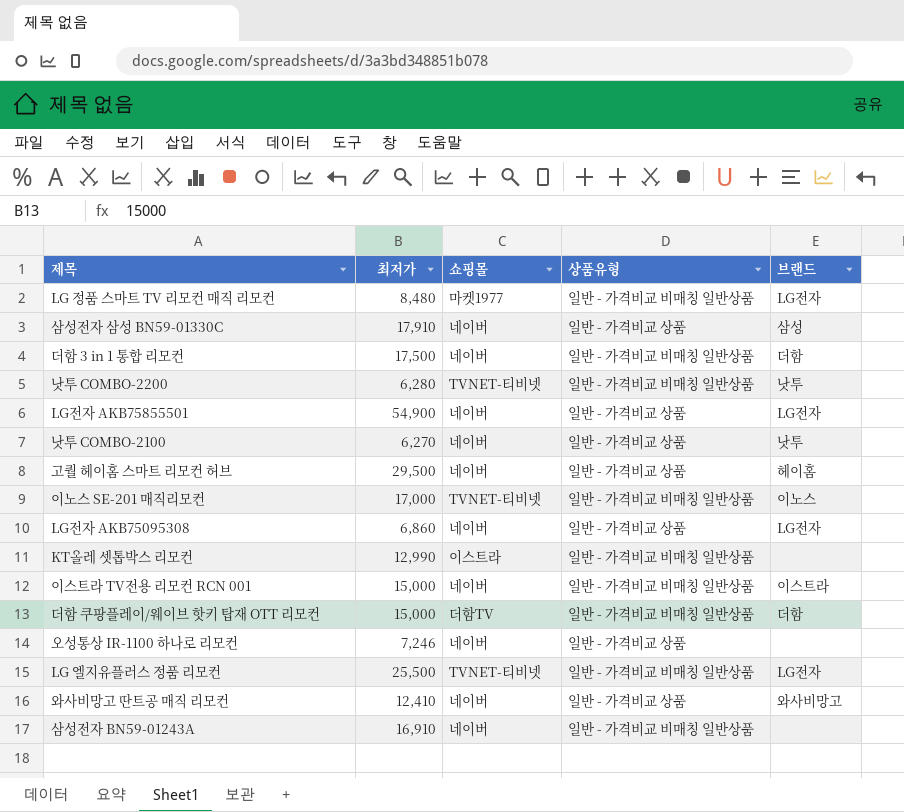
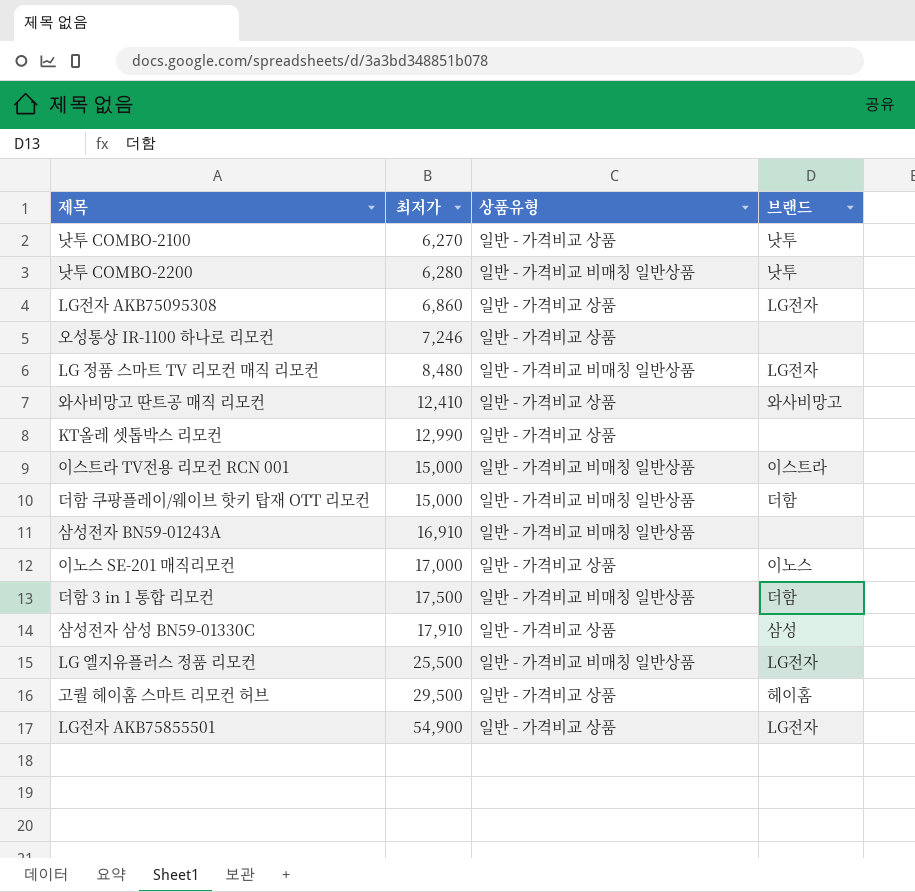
row order: none -> 최저가 ascending
column 쇼핑몰 | position: 3 -> none
KT올레 셋톱박스 리모컨 | 상품유형: 일반 - 가격비교 비매칭 일반상품 -> 일반 - 가격비교 상품
이노스 SE-201 매직리모컨 | 상품유형: 일반 - 가격비교 비매칭 일반상품 -> 일반 - 가격비교 상품

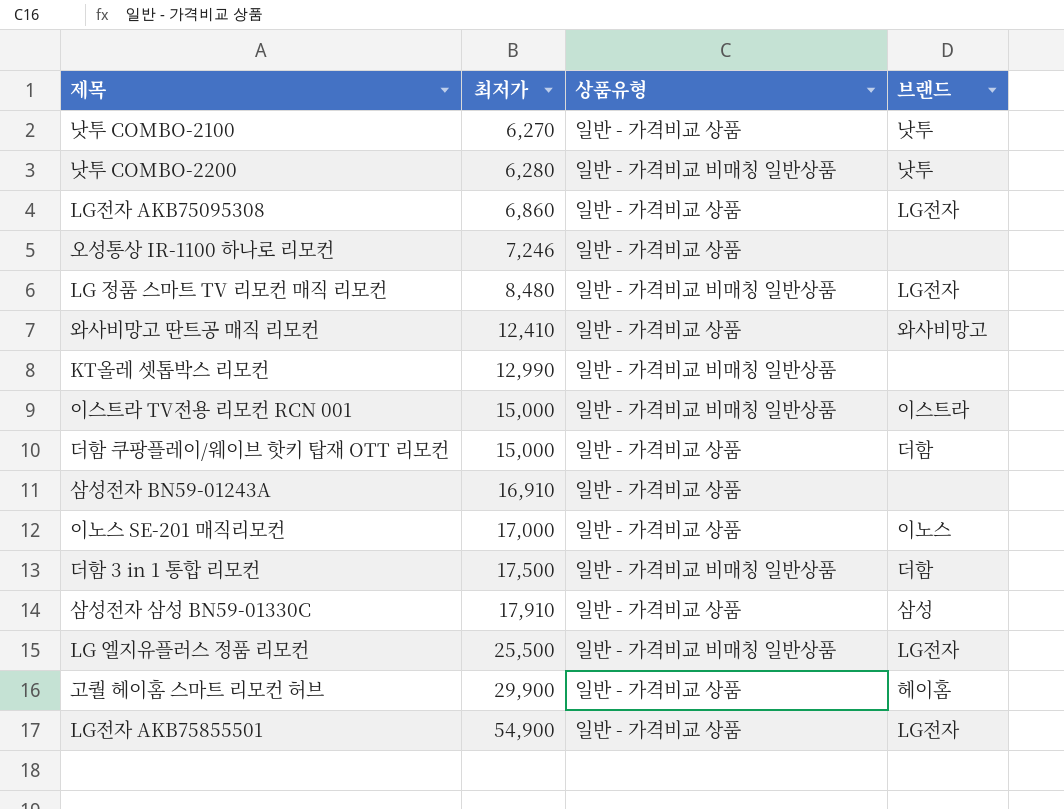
KT올레 셋톱박스 리모컨 | 상품유형: 일반 - 가격비교 상품 -> 일반 - 가격비교 비매칭 일반상품
더함 쿠팡플레이/웨이브 핫키 탑재 OTT 리모컨 | 상품유형: 일반 - 가격비교 비매칭 일반상품 -> 일반 - 가격비교 상품
삼성전자 BN59-01243A | 상품유형: 일반 - 가격비교 비매칭 일반상품 -> 일반 - 가격비교 상품
고퀄 헤이홈 스마트 리모컨 허브 | 최저가: 29,500 -> 29,900

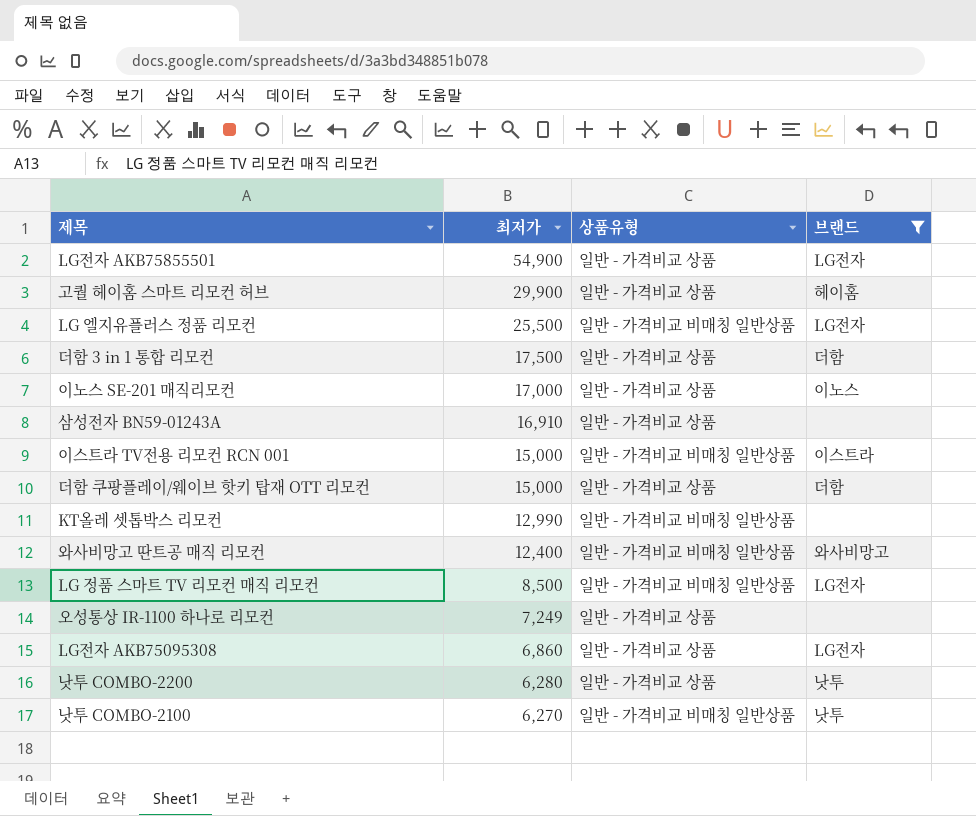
filter: none -> 브랜드 != 삼성
row order: 최저가 ascending -> 최저가 descending
더함 3 in 1 통합 리모컨 | 상품유형: 일반 - 가격비교 비매칭 일반상품 -> 일반 - 가격비교 상품
와사비망고 딴트공 매직 리모컨 | 최저가: 12,410 -> 12,400
와사비망고 딴트공 매직 리모컨 | 상품유형: 일반 - 가격비교 상품 -> 일반 - 가격비교 비매칭 일반상품
LG 정품 스마트 TV 리모컨 매직 리모컨 | 최저가: 8,480 -> 8,500
오성통상 IR-1100 하나로 리모컨 | 최저가: 7,246 -> 7,249
낫투 COMBO-2200 | 상품유형: 일반 - 가격비교 비매칭 일반상품 -> 일반 - 가격비교 상품
낫투 COMBO-2100 | 상품유형: 일반 - 가격비교 상품 -> 일반 - 가격비교 비매칭 일반상품

